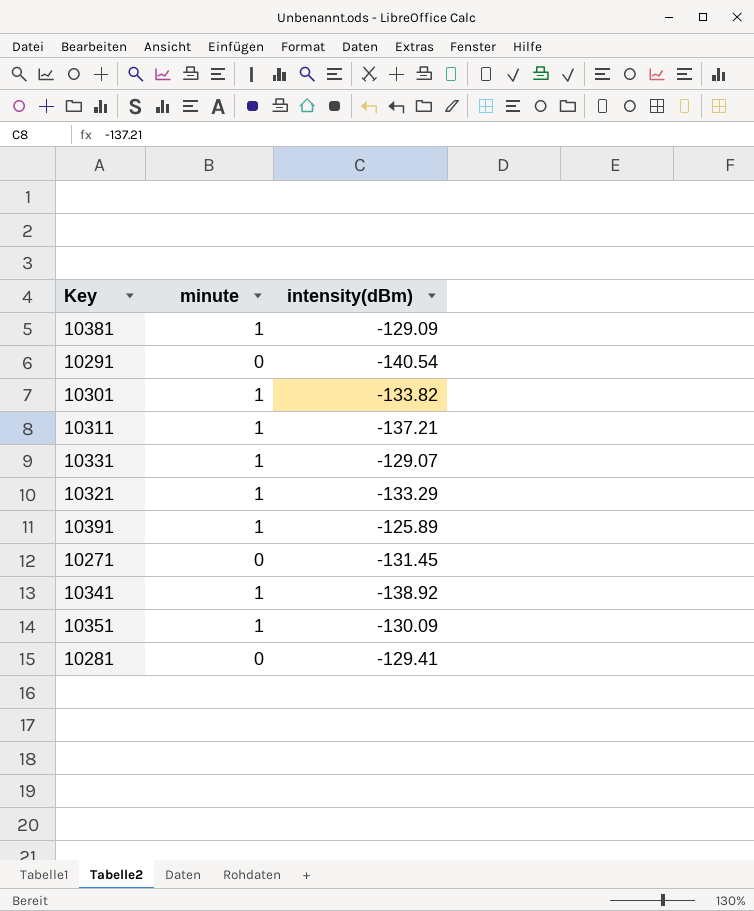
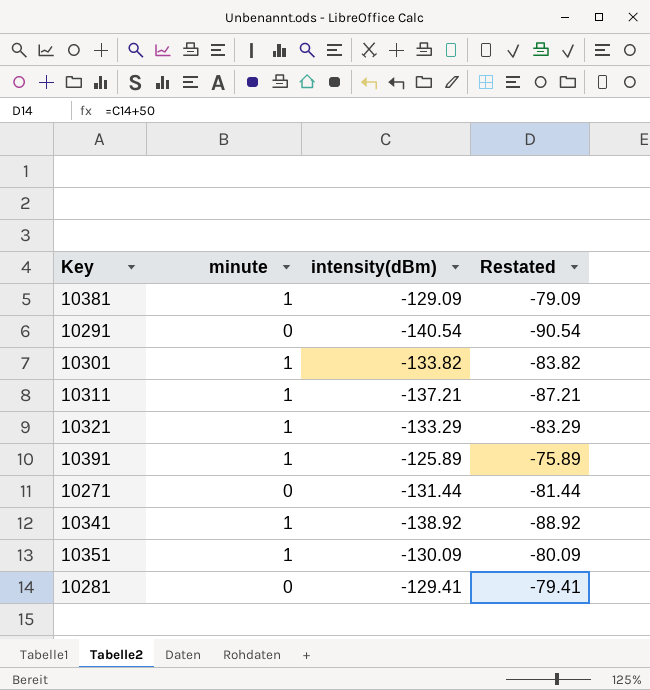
column Restated | formula: none -> [intensity(dBm)] + 50
row 10331: 1 | -129.07 -> none
10271 | intensity(dBm): -131.45 -> -131.44

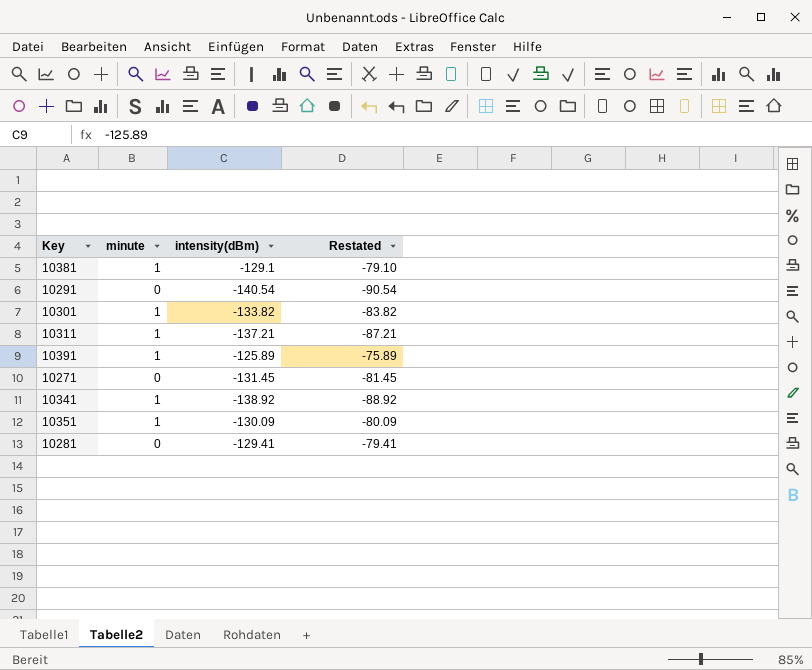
row 10321: 1 | -133.29 | -83.29 -> none
10381 | intensity(dBm): -129.09 -> -129.1
10381 | Restated: -79.09 -> -79.10
10271 | intensity(dBm): -131.44 -> -131.45
10271 | Restated: -81.44 -> -81.45

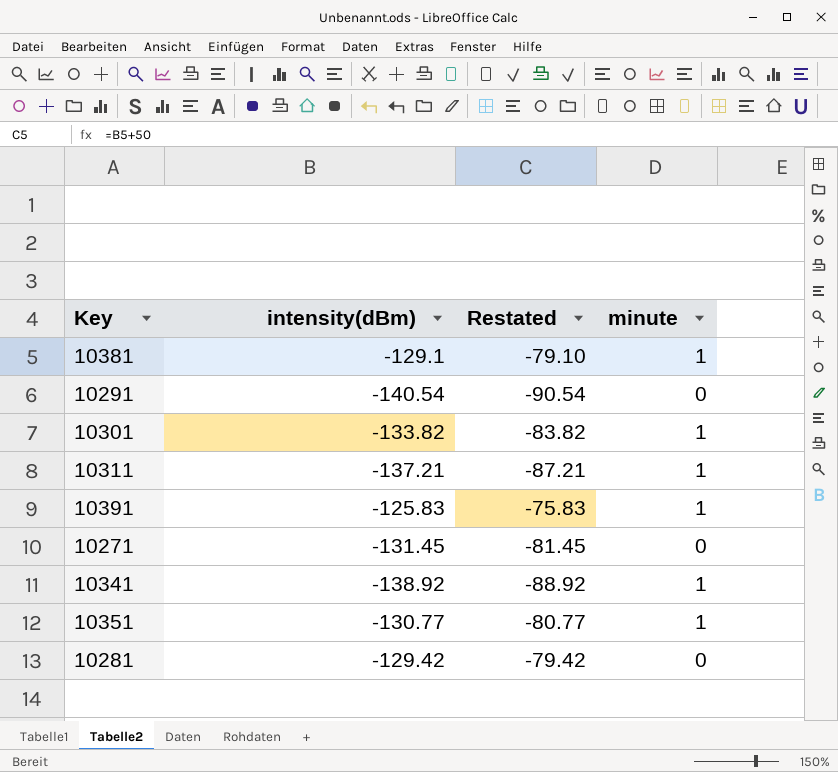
column minute | position: 2 -> 4
10391 | intensity(dBm): -125.89 -> -125.83
10391 | Restated: -75.89 -> -75.83
10351 | intensity(dBm): -130.09 -> -130.77
10351 | Restated: -80.09 -> -80.77
10281 | intensity(dBm): -129.41 -> -129.42
10281 | Restated: -79.41 -> -79.42

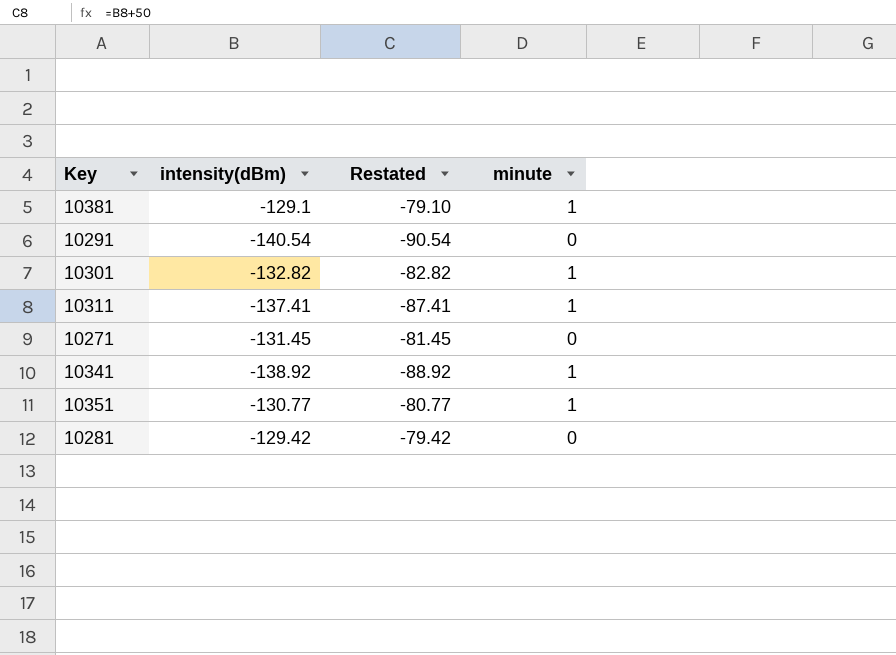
row 10391: -125.83 | -75.83 | 1 -> none
10301 | intensity(dBm): -133.82 -> -132.82
10301 | Restated: -83.82 -> -82.82
10311 | intensity(dBm): -137.21 -> -137.41
10311 | Restated: -87.21 -> -87.41

